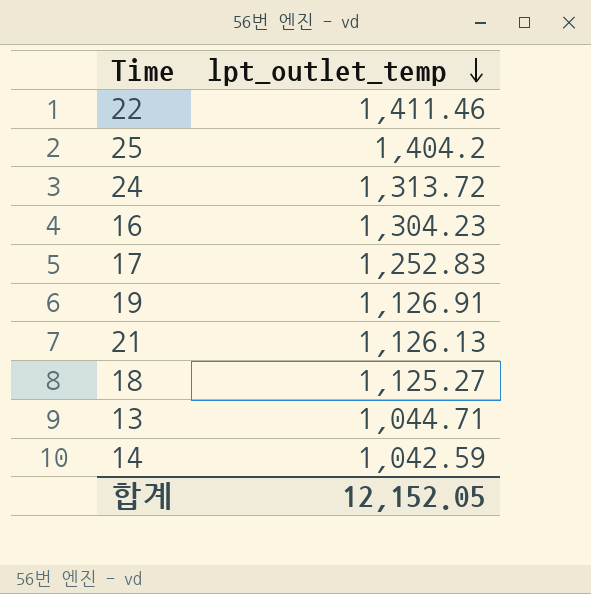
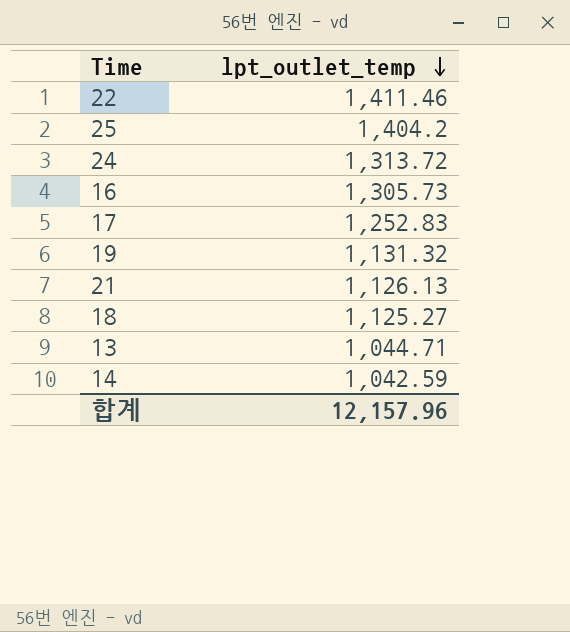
16 | lpt_outlet_temp: 1,304.23 -> 1,305.73
19 | lpt_outlet_temp: 1,126.91 -> 1,131.32
합계 | lpt_outlet_temp: 12,152.05 -> 12,157.96

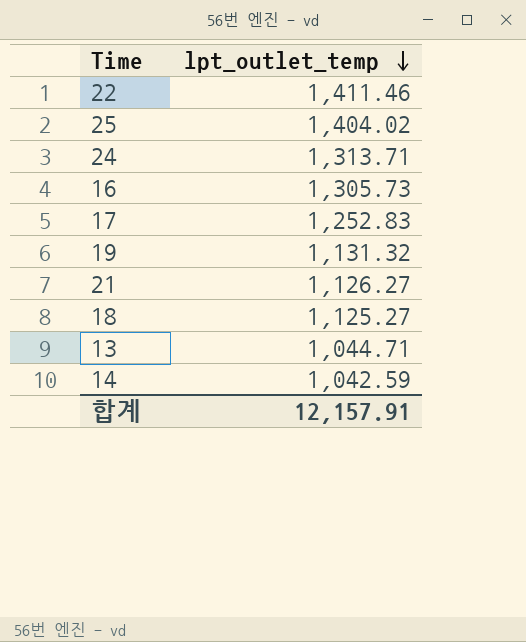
25 | lpt_outlet_temp: 1,404.2 -> 1,404.02
24 | lpt_outlet_temp: 1,313.72 -> 1,313.71
21 | lpt_outlet_temp: 1,126.13 -> 1,126.27
합계 | lpt_outlet_temp: 12,157.96 -> 12,157.91

